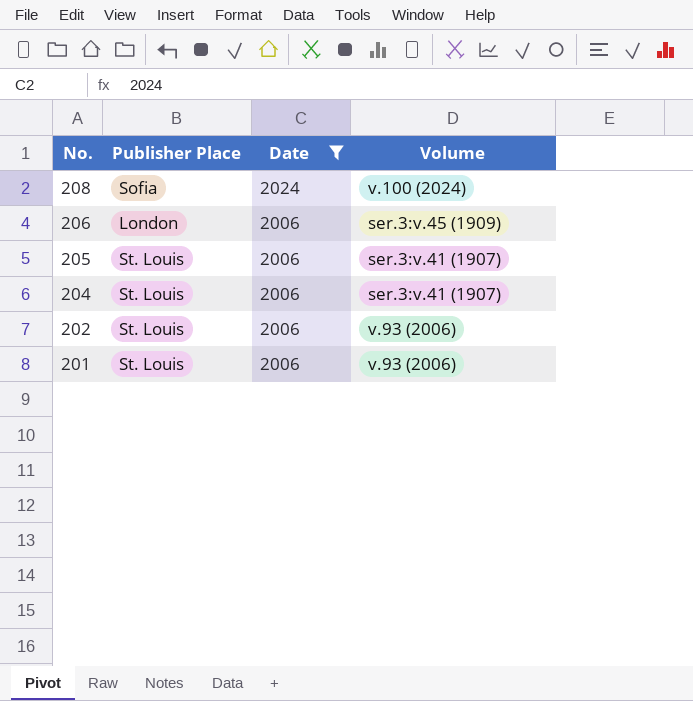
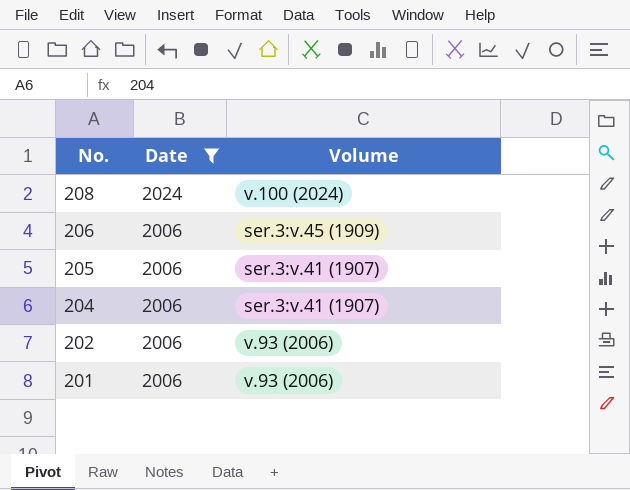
column Publisher Place | position: 2 -> none

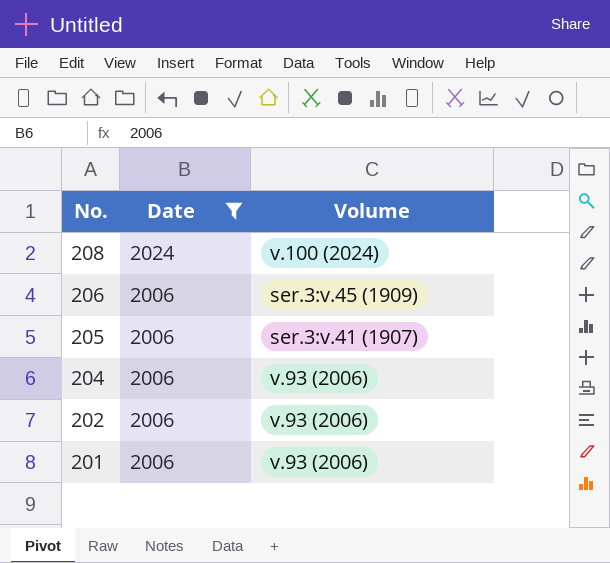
204 | Volume: ser.3:v.41 (1907) -> v.93 (2006)

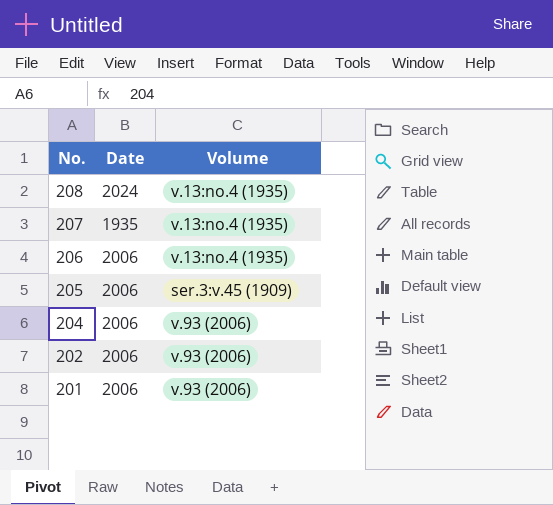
filter: Date != 1935 -> none
208 | Volume: v.100 (2024) -> v.13:no.4 (1935)
206 | Volume: ser.3:v.45 (1909) -> v.13:no.4 (1935)
205 | Volume: ser.3:v.41 (1907) -> ser.3:v.45 (1909)

